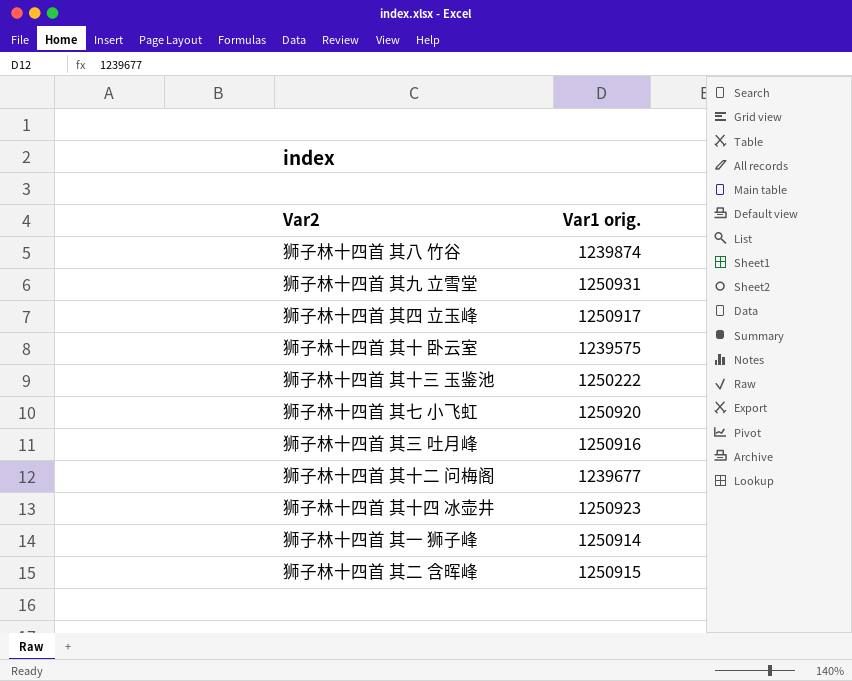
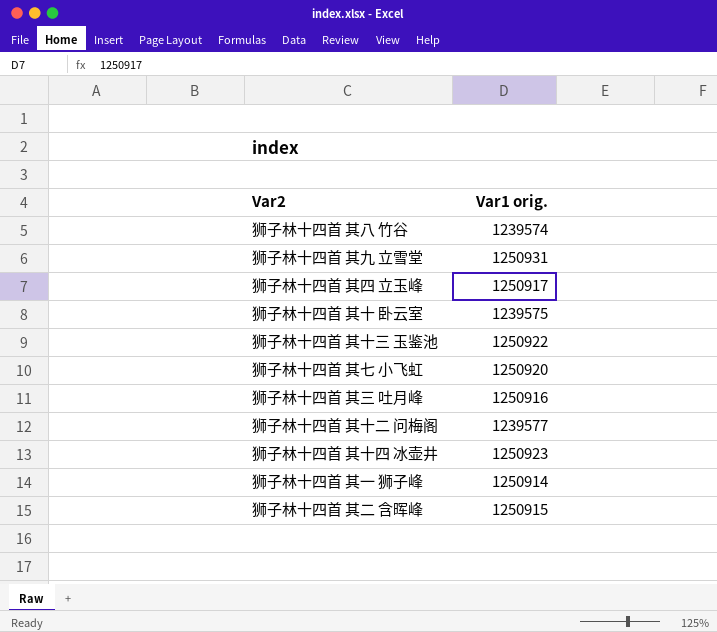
狮子林十四首 其八 竹谷 | Var1 orig.: 1239874 -> 1239574
狮子林十四首 其十三 玉鉴池 | Var1 orig.: 1250222 -> 1250922
狮子林十四首 其十二 问梅阁 | Var1 orig.: 1239677 -> 1239577

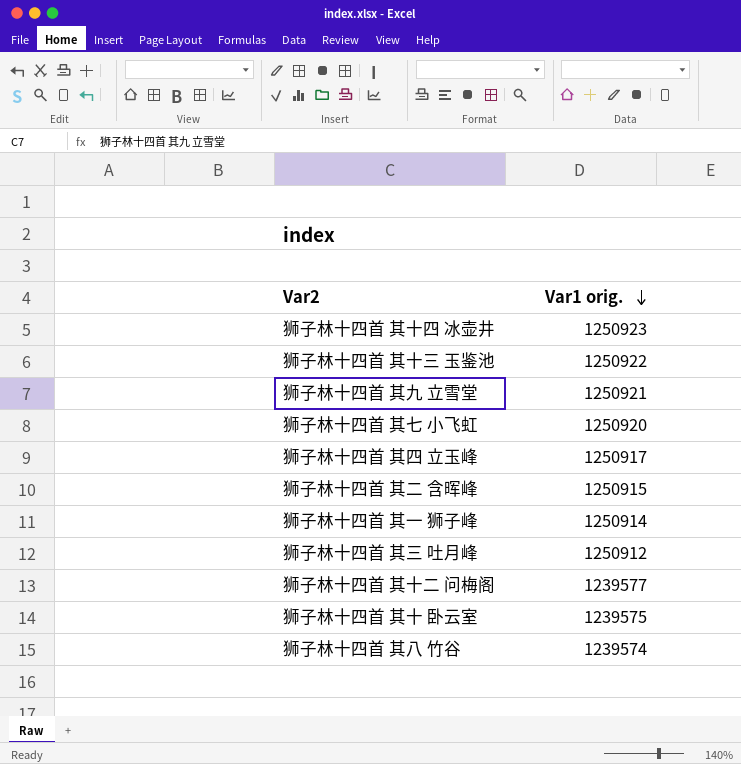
row order: none -> Var1 orig. descending
狮子林十四首 其九 立雪堂 | Var1 orig.: 1250931 -> 1250921
狮子林十四首 其三 吐月峰 | Var1 orig.: 1250916 -> 1250912

